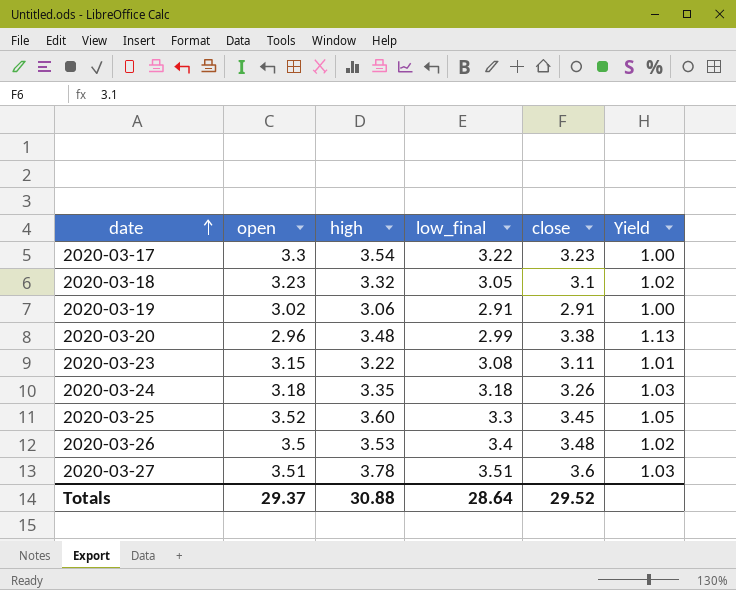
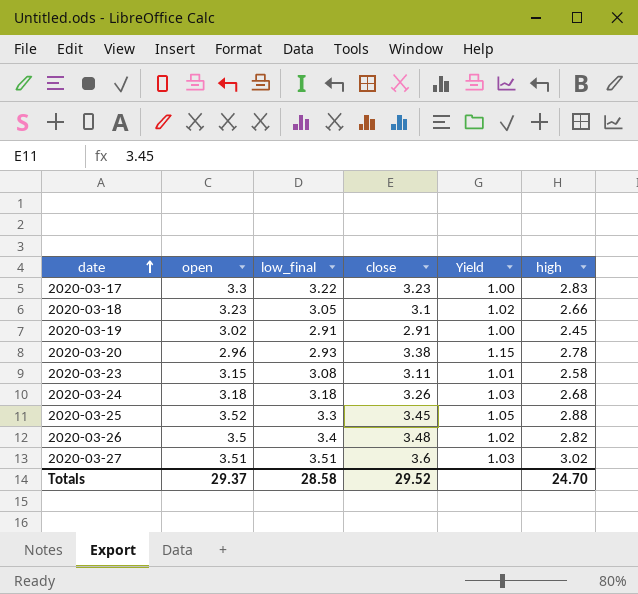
column high | position: 3 -> 6
2020-03-17 | high: 3.54 -> 2.83
2020-03-18 | high: 3.32 -> 2.66
2020-03-19 | high: 3.06 -> 2.45
2020-03-20 | low_final: 2.99 -> 2.93
2020-03-20 | Yield: 1.13 -> 1.15
2020-03-20 | high: 3.48 -> 2.78
2020-03-23 | high: 3.22 -> 2.58
2020-03-24 | high: 3.35 -> 2.68
2020-03-25 | high: 3.60 -> 2.88
2020-03-26 | high: 3.53 -> 2.82
2020-03-27 | high: 3.78 -> 3.02
Totals | low_final: 28.64 -> 28.58
Totals | high: 30.88 -> 24.70

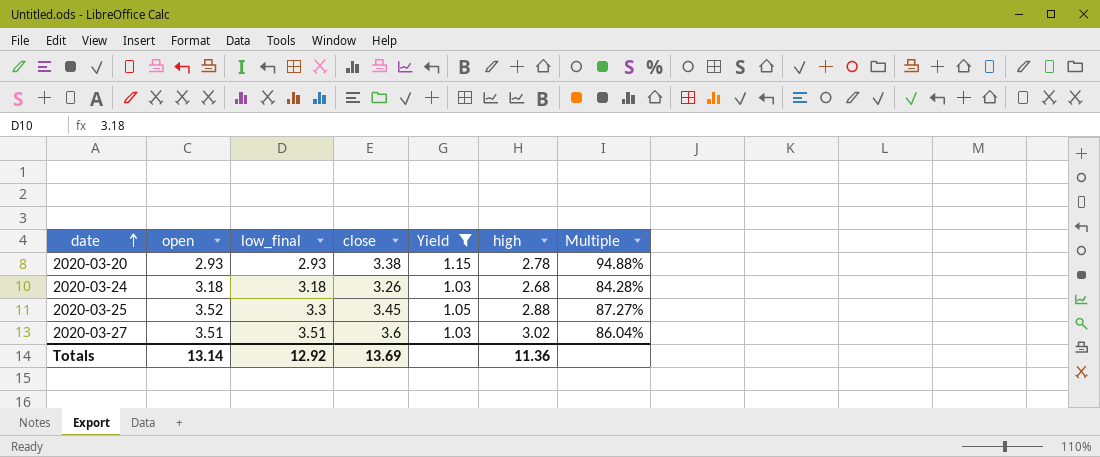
filter: none -> Yield >= 1.03
column Multiple | formula: none -> [high] / [low_final]
2020-03-20 | open: 2.96 -> 2.93
Totals | open: 29.37 -> 13.14
Totals | low_final: 28.58 -> 12.92
Totals | close: 29.52 -> 13.69
Totals | high: 24.70 -> 11.36

